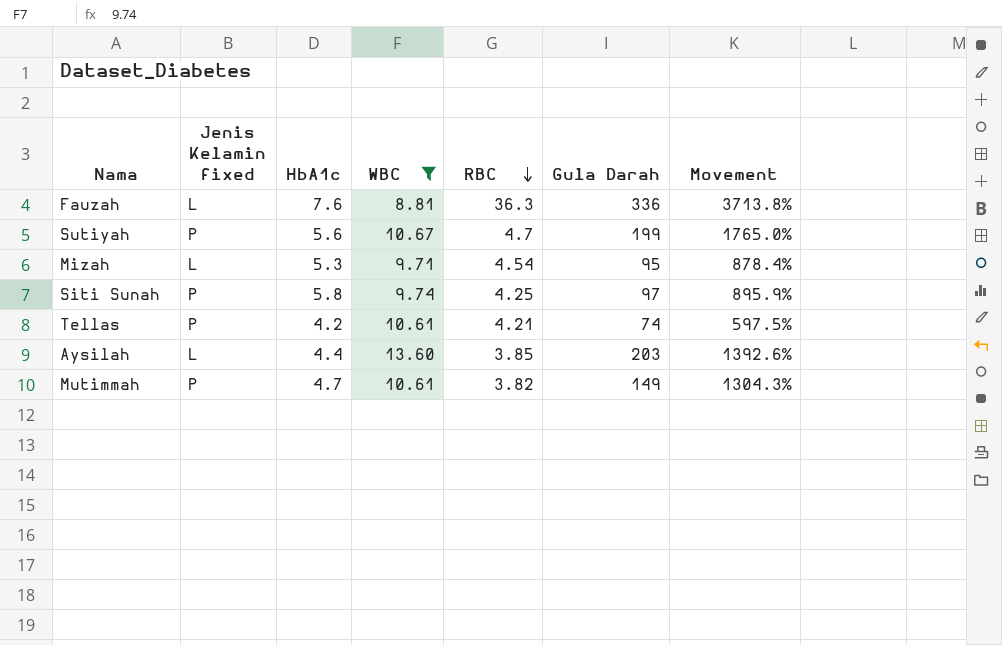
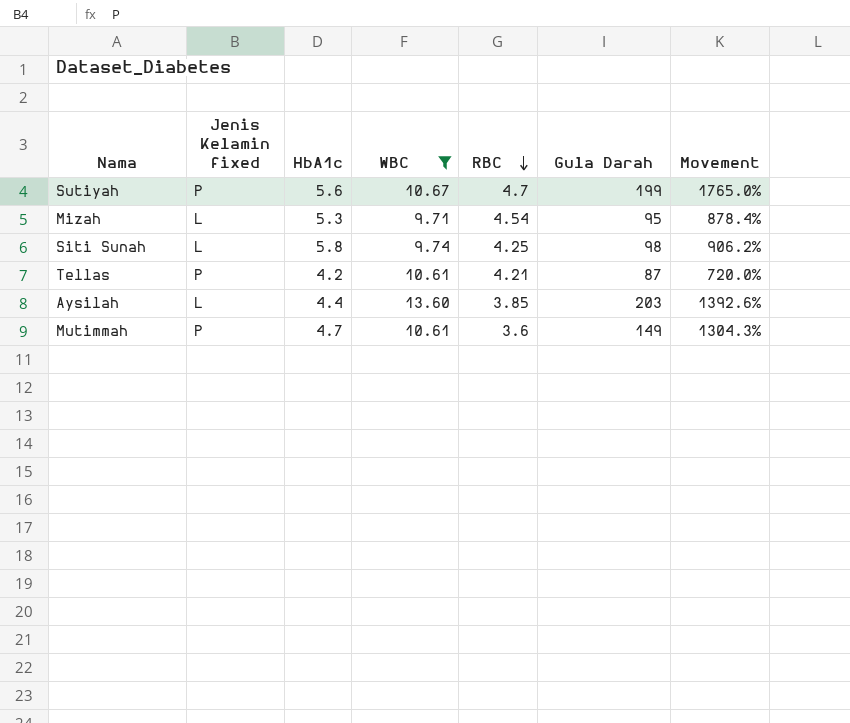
row Fauzah: L | 7.6 | 8.81 | 36.3 | 336 | 3713.8% -> none
Siti Sunah | Jenis Kelamin fixed: P -> L
Siti Sunah | Gula Darah: 97 -> 98
Siti Sunah | Movement: 895.9% -> 906.2%
Tellas | Gula Darah: 74 -> 87
Tellas | Movement: 597.5% -> 720.0%
Mutimmah | RBC: 3.82 -> 3.6

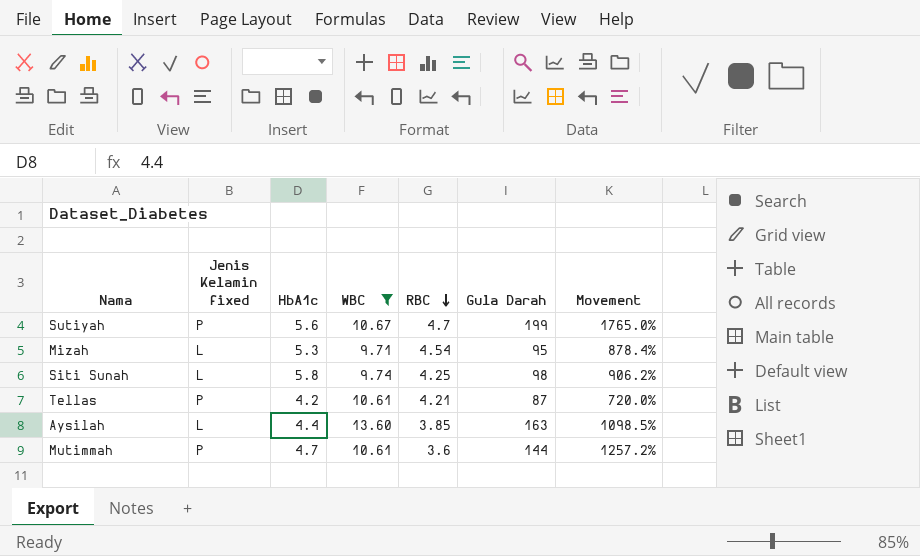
Aysilah | Gula Darah: 203 -> 163
Aysilah | Movement: 1392.6% -> 1098.5%
Mutimmah | Gula Darah: 149 -> 144
Mutimmah | Movement: 1304.3% -> 1257.2%

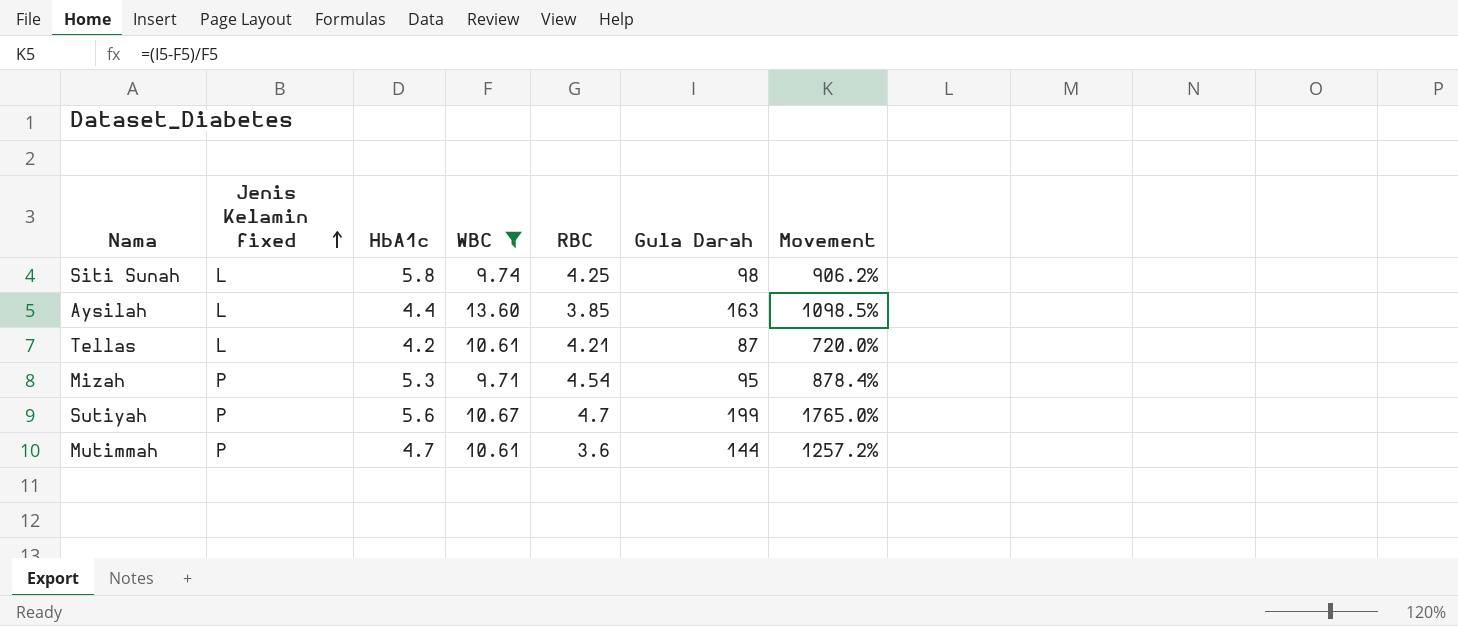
row order: RBC descending -> Jenis Kelamin fixed ascending
Tellas | Jenis Kelamin fixed: P -> L
Mizah | Jenis Kelamin fixed: L -> P

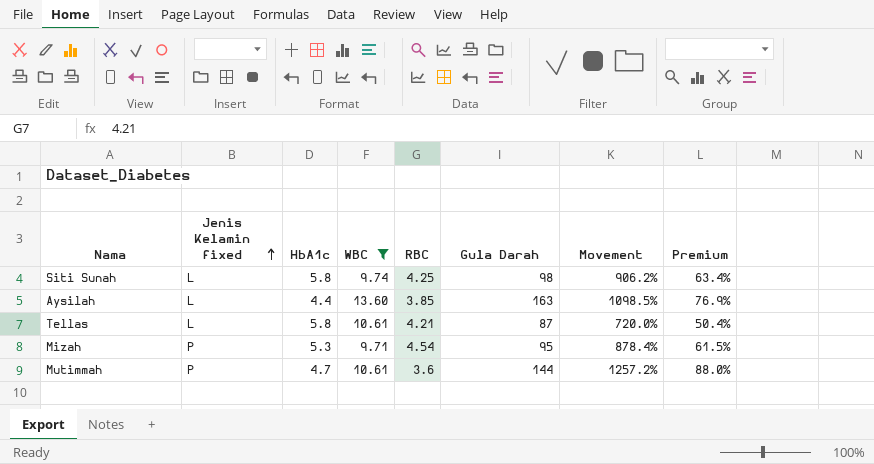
column Premium | formula: none -> [Movement] * 0.07
row Sutiyah: P | 5.6 | 10.67 | 4.7 | 199 | 1765.0% -> none
Tellas | HbA1c: 4.2 -> 5.8

